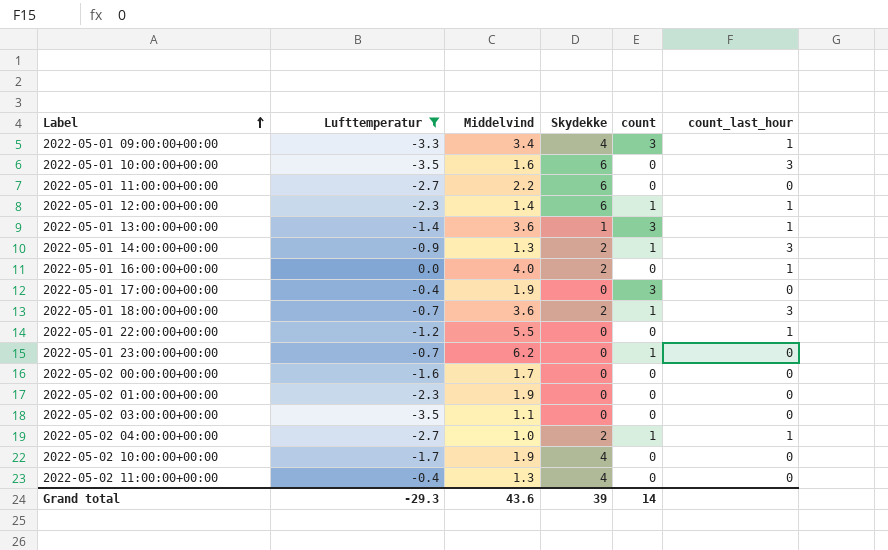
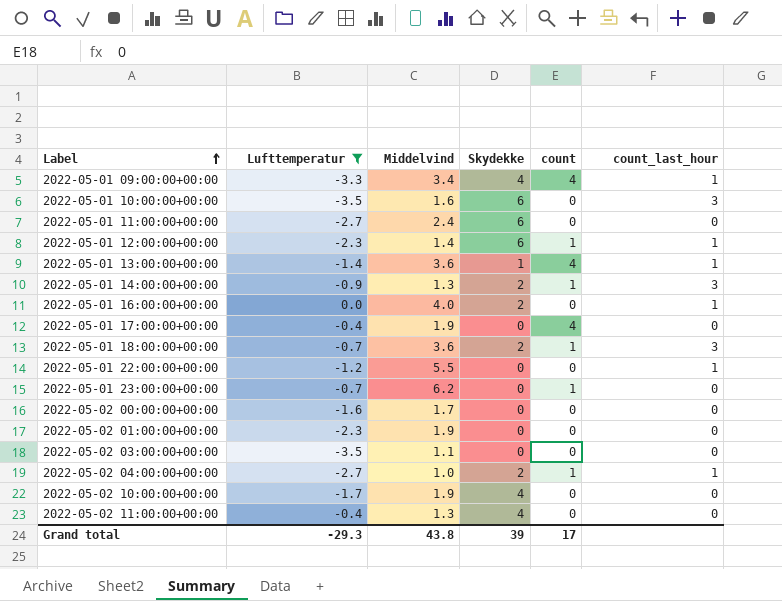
2022-05-01 09:00:00+00:00 | count: 3 -> 4
2022-05-01 11:00:00+00:00 | Middelvind: 2.2 -> 2.4
2022-05-01 13:00:00+00:00 | count: 3 -> 4
2022-05-01 17:00:00+00:00 | count: 3 -> 4
Grand total | Middelvind: 43.6 -> 43.8
Grand total | count: 14 -> 17

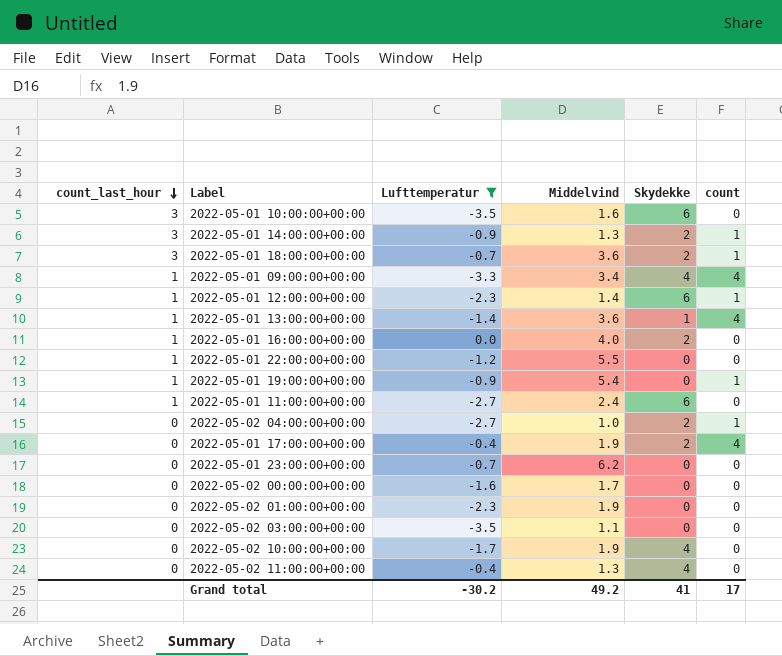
row order: Label ascending -> count_last_hour descending
column count_last_hour | position: 6 -> 1
row 2022-05-01 19:00:00+00:00: none -> 1 | -0.9 | 5.4 | 0 | 1
2022-05-01 11:00:00+00:00 | count_last_hour: 0 -> 1
2022-05-02 04:00:00+00:00 | count_last_hour: 1 -> 0
2022-05-01 17:00:00+00:00 | Skydekke: 0 -> 2
2022-05-01 23:00:00+00:00 | count: 1 -> 0
Grand total | Lufttemperatur: -29.3 -> -30.2
Grand total | Middelvind: 43.8 -> 49.2
Grand total | Skydekke: 39 -> 41

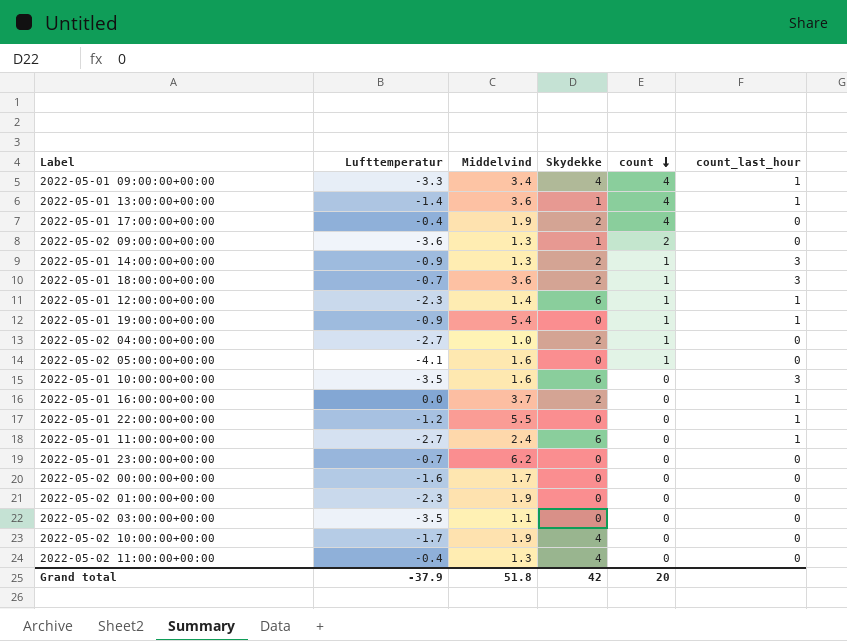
filter: Lufttemperatur >= -3.5 -> none
row order: count_last_hour descending -> count descending
column count_last_hour | position: 1 -> 6
2022-05-01 16:00:00+00:00 | Middelvind: 4.0 -> 3.7
Grand total | Lufttemperatur: -30.2 -> -37.9
Grand total | Middelvind: 49.2 -> 51.8
Grand total | Skydekke: 41 -> 42
Grand total | count: 17 -> 20

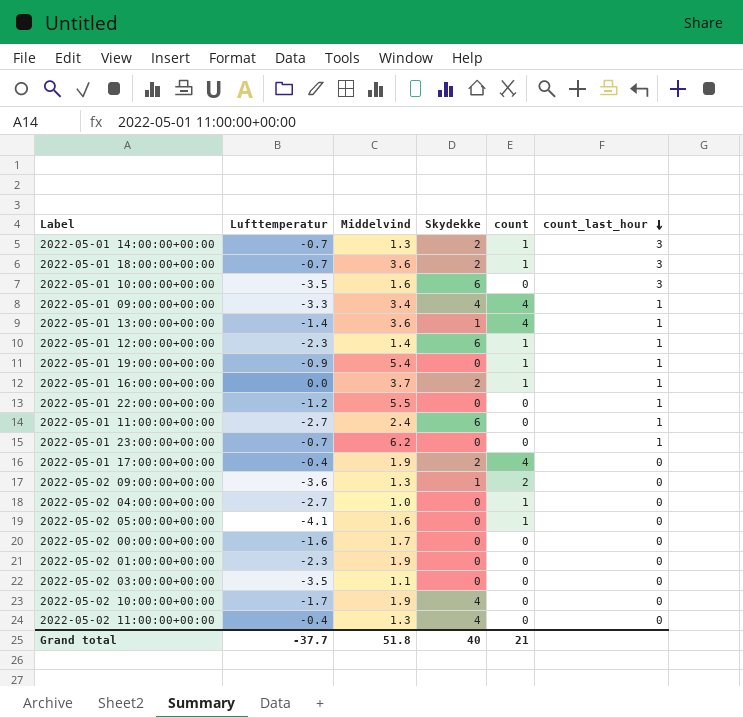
row order: count descending -> count_last_hour descending
2022-05-01 14:00:00+00:00 | Lufttemperatur: -0.9 -> -0.7
2022-05-01 16:00:00+00:00 | count: 0 -> 1
2022-05-01 23:00:00+00:00 | count_last_hour: 0 -> 1
2022-05-02 04:00:00+00:00 | Skydekke: 2 -> 0
Grand total | Lufttemperatur: -37.9 -> -37.7
Grand total | Skydekke: 42 -> 40
Grand total | count: 20 -> 21

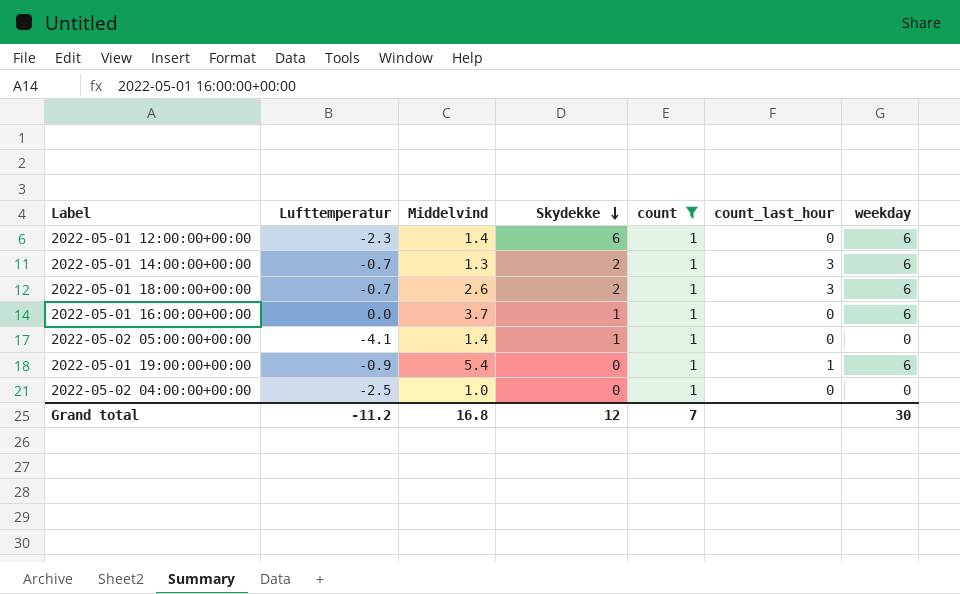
filter: none -> count = 1
row order: count_last_hour descending -> Skydekke descending
column weekday | position: none -> 7
2022-05-01 12:00:00+00:00 | count_last_hour: 1 -> 0
2022-05-01 18:00:00+00:00 | Middelvind: 3.6 -> 2.6
2022-05-01 16:00:00+00:00 | Skydekke: 2 -> 1
2022-05-01 16:00:00+00:00 | count_last_hour: 1 -> 0
2022-05-02 05:00:00+00:00 | Middelvind: 1.6 -> 1.4
2022-05-02 05:00:00+00:00 | Skydekke: 0 -> 1
2022-05-02 04:00:00+00:00 | Lufttemperatur: -2.7 -> -2.5
Grand total | Lufttemperatur: -37.7 -> -11.2
Grand total | Middelvind: 51.8 -> 16.8
Grand total | Skydekke: 40 -> 12
Grand total | count: 21 -> 7

